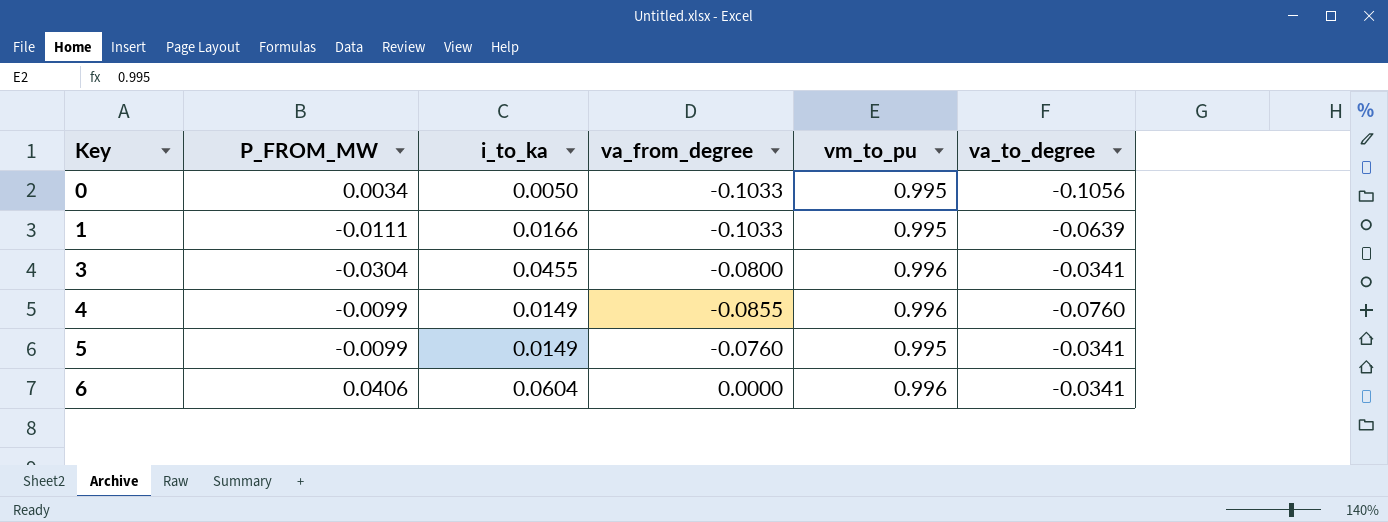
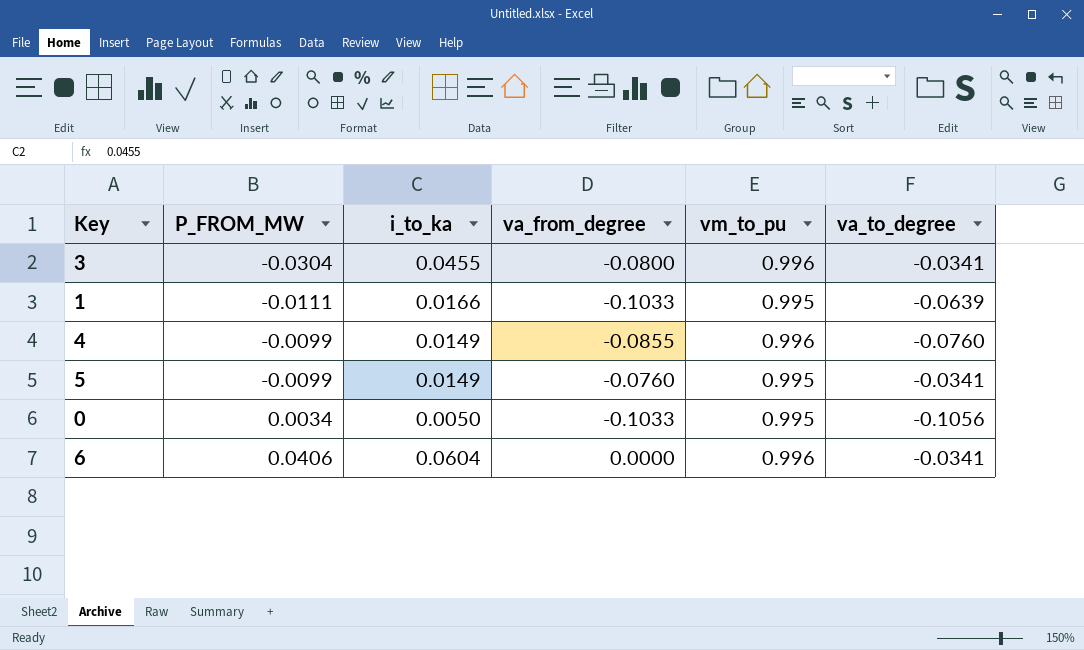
row order: Key ascending -> P_FROM_MW ascending

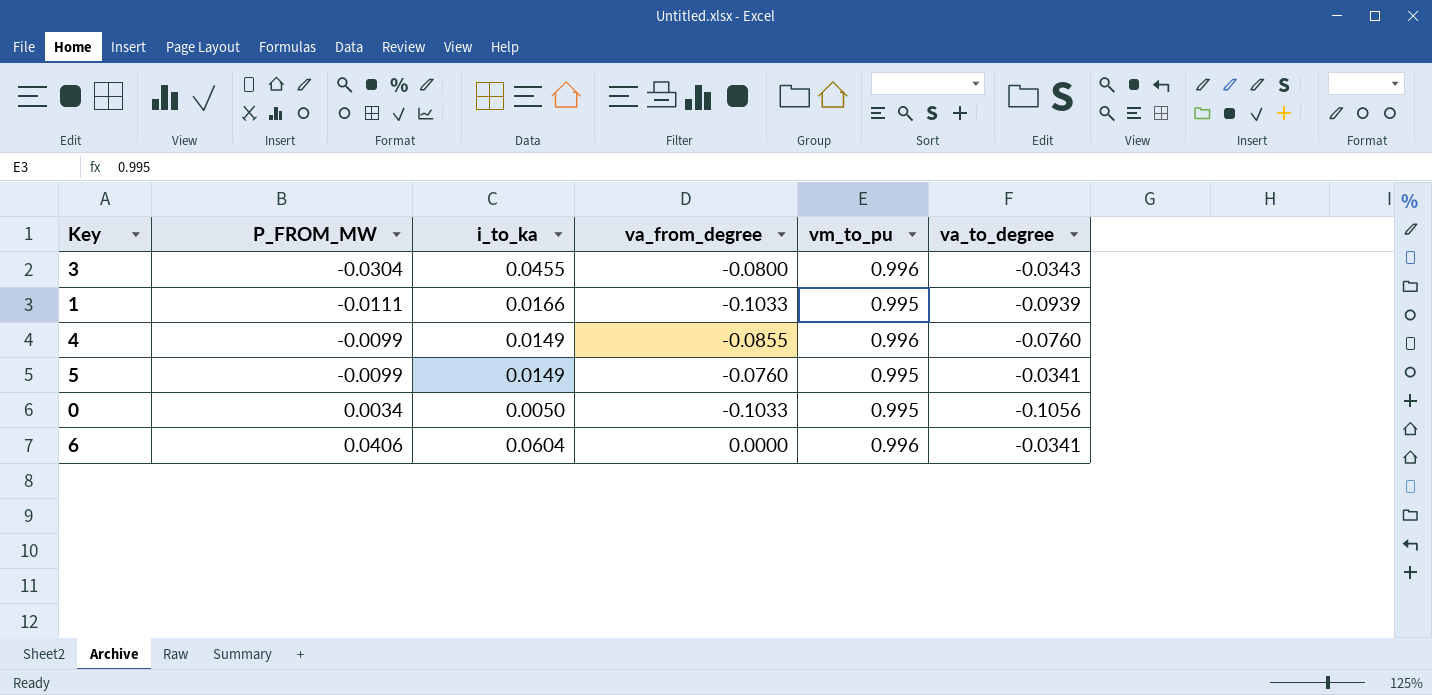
3 | va_to_degree: -0.0341 -> -0.0343
1 | va_to_degree: -0.0639 -> -0.0939

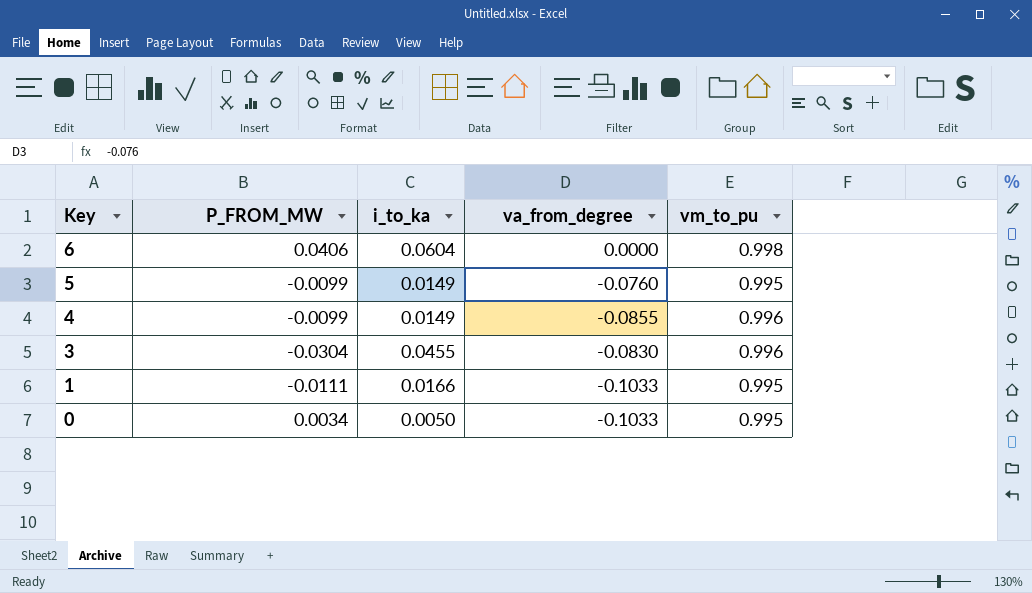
row order: P_FROM_MW ascending -> Key descending
column va_to_degree | position: 6 -> none
6 | vm_to_pu: 0.996 -> 0.998
3 | va_from_degree: -0.0800 -> -0.0830

